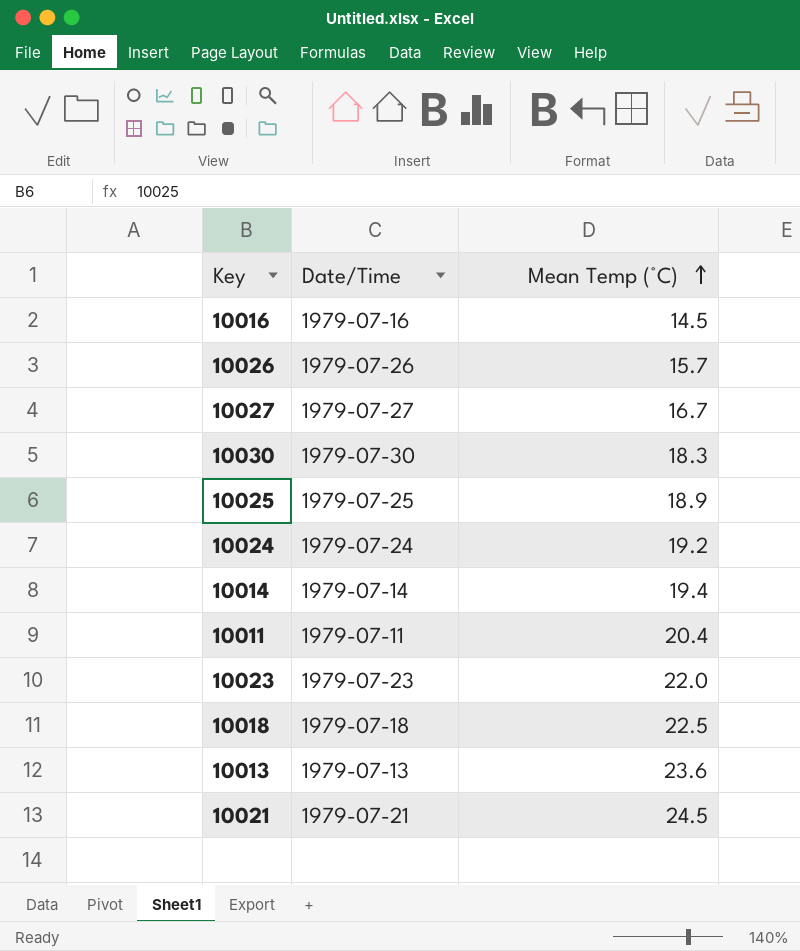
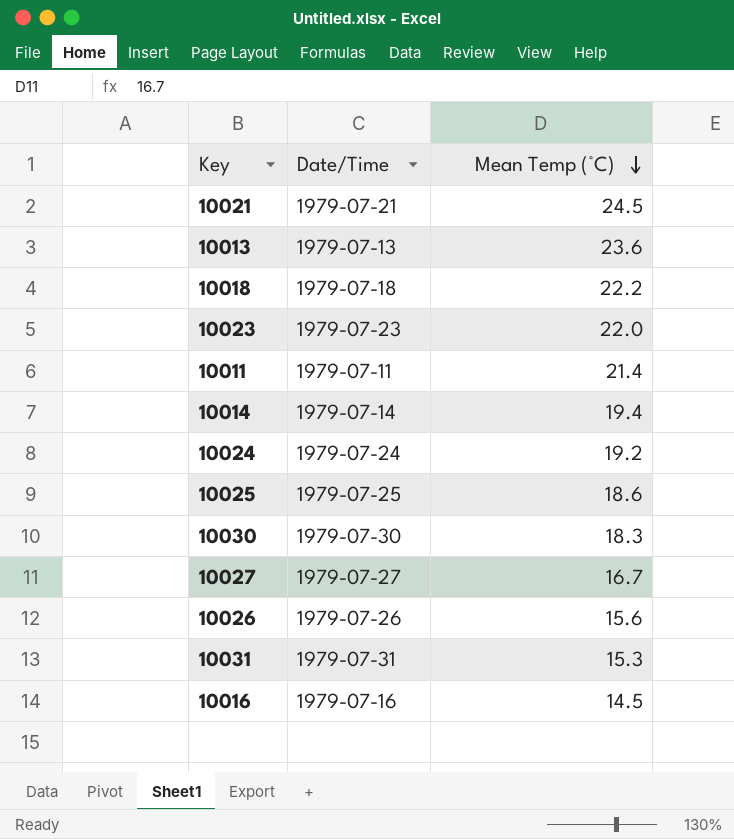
row order: Mean Temp (°C) ascending -> Mean Temp (°C) descending
10018 | Mean Temp (°C): 22.5 -> 22.2
10011 | Mean Temp (°C): 20.4 -> 21.4
10025 | Mean Temp (°C): 18.9 -> 18.6
10026 | Mean Temp (°C): 15.7 -> 15.6
row 10031: none -> 1979-07-31 | 15.3

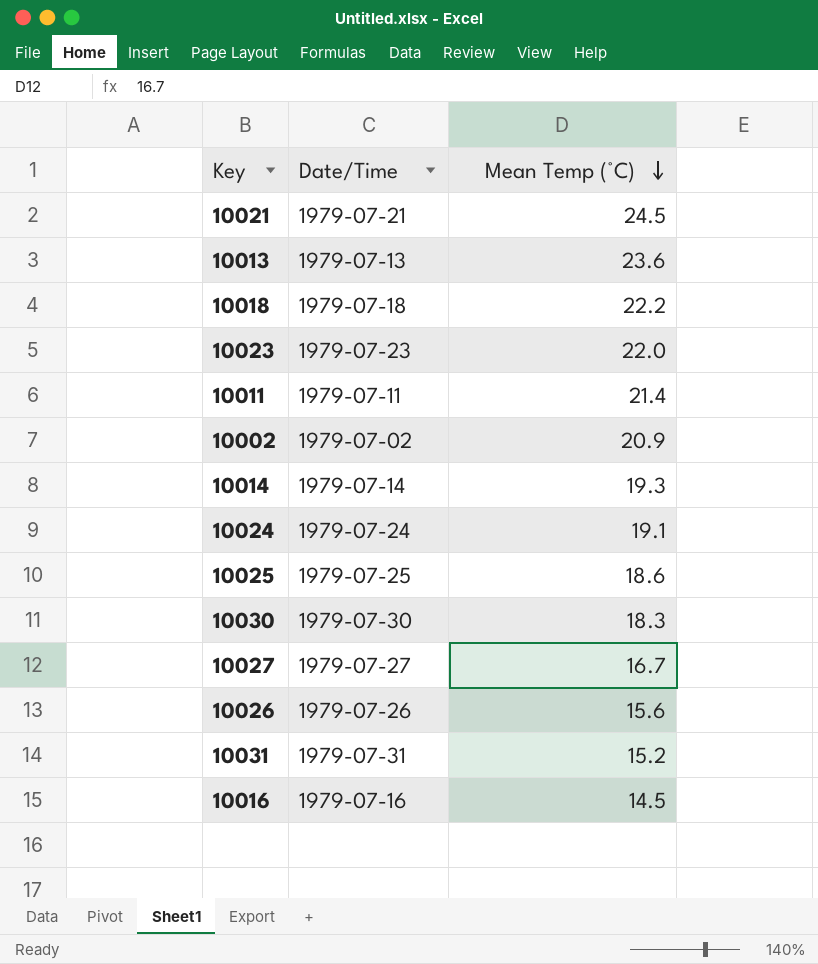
row 10002: none -> 1979-07-02 | 20.9
10014 | Mean Temp (°C): 19.4 -> 19.3
10024 | Mean Temp (°C): 19.2 -> 19.1
10031 | Mean Temp (°C): 15.3 -> 15.2

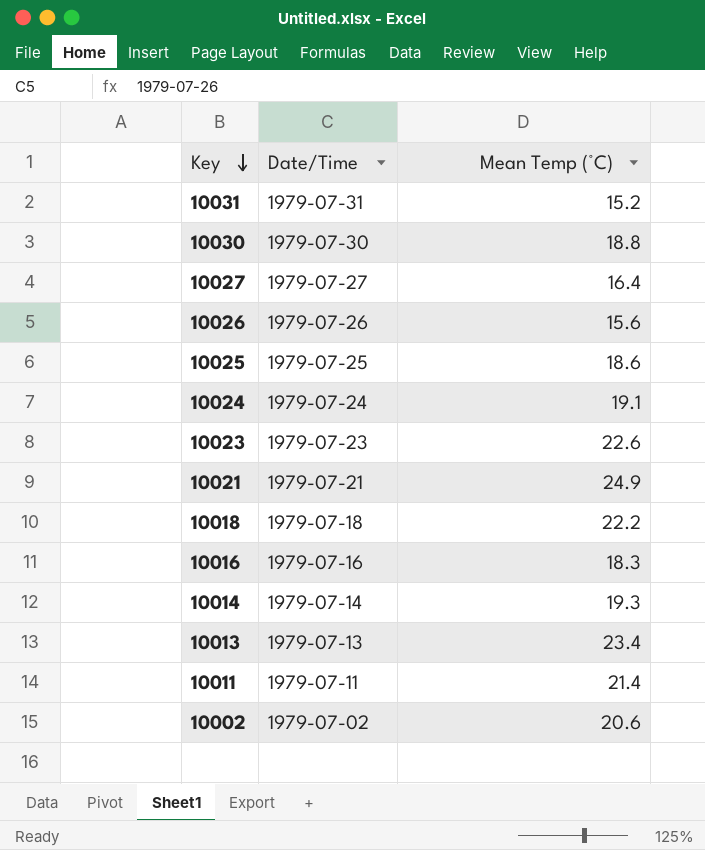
row order: Mean Temp (°C) descending -> Key descending
10030 | Mean Temp (°C): 18.3 -> 18.8
10027 | Mean Temp (°C): 16.7 -> 16.4
10023 | Mean Temp (°C): 22.0 -> 22.6
10021 | Mean Temp (°C): 24.5 -> 24.9
10016 | Mean Temp (°C): 14.5 -> 18.3
10013 | Mean Temp (°C): 23.6 -> 23.4
10002 | Mean Temp (°C): 20.9 -> 20.6

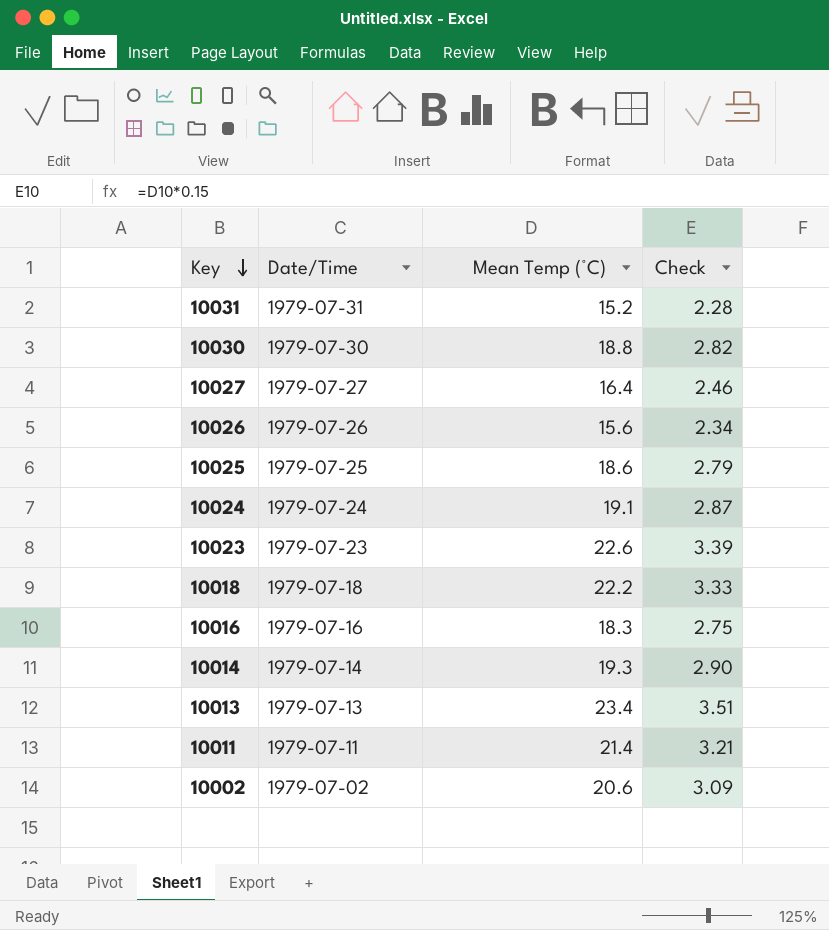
column Check | formula: none -> [Mean Temp (°C)] * 0.15
row 10021: 1979-07-21 | 24.9 -> none

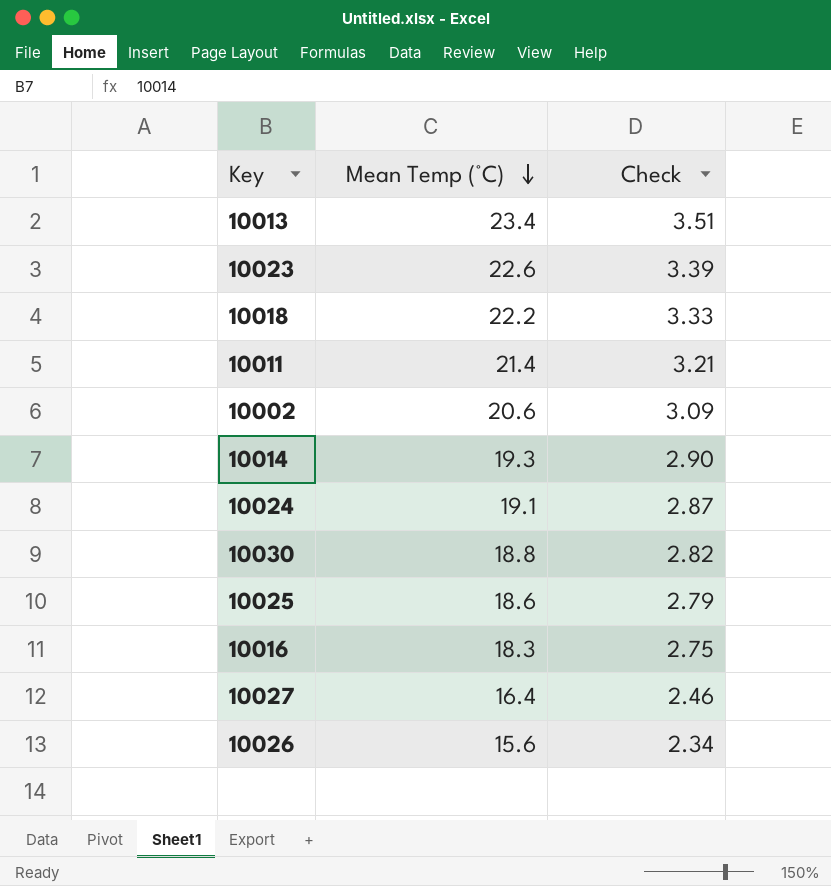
row order: Key descending -> Mean Temp (°C) descending
column Date/Time | position: 2 -> none
row 10031: 1979-07-31 | 15.2 | 2.28 -> none

